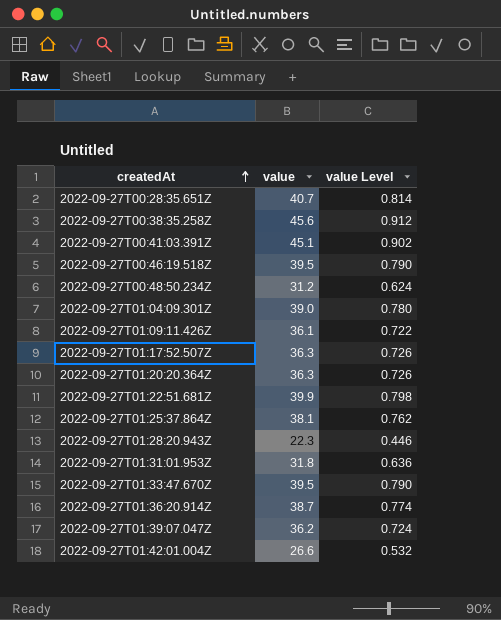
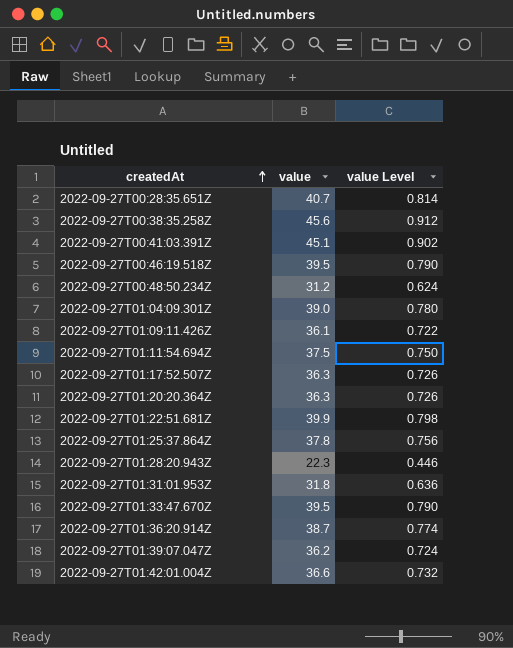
row 2022-09-27T01:11:54.694Z: none -> 37.5 | 0.750
2022-09-27T01:25:37.864Z | value: 38.1 -> 37.8
2022-09-27T01:25:37.864Z | value Level: 0.762 -> 0.756
2022-09-27T01:42:01.004Z | value: 26.6 -> 36.6
2022-09-27T01:42:01.004Z | value Level: 0.532 -> 0.732

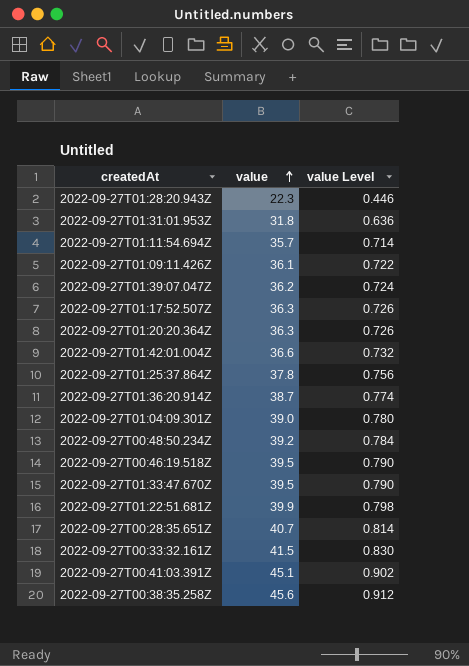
row order: createdAt ascending -> value ascending
2022-09-27T01:11:54.694Z | value: 37.5 -> 35.7
2022-09-27T01:11:54.694Z | value Level: 0.750 -> 0.714
2022-09-27T00:48:50.234Z | value: 31.2 -> 39.2
2022-09-27T00:48:50.234Z | value Level: 0.624 -> 0.784
row 2022-09-27T00:33:32.161Z: none -> 41.5 | 0.830

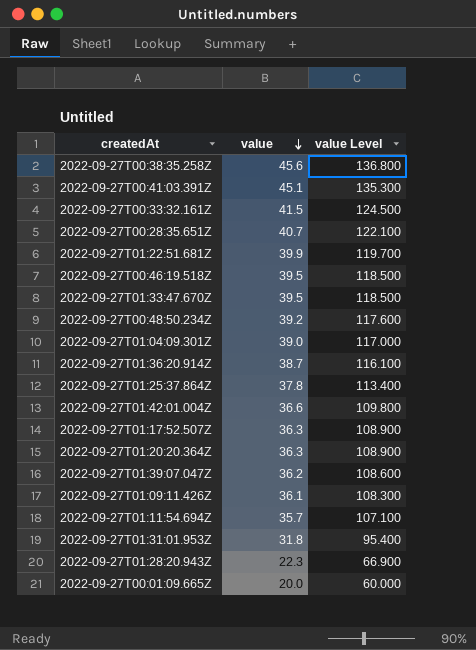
row order: value ascending -> value descending
column value Level | formula: [value] * 0.02 -> [value] * 3
row 2022-09-27T00:01:09.665Z: none -> 20.0 | 60.000

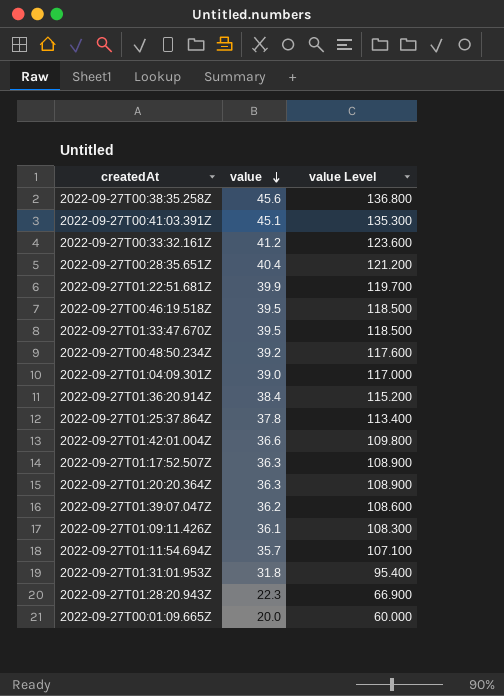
2022-09-27T00:33:32.161Z | value: 41.5 -> 41.2
2022-09-27T00:33:32.161Z | value Level: 124.500 -> 123.600
2022-09-27T00:28:35.651Z | value: 40.7 -> 40.4
2022-09-27T00:28:35.651Z | value Level: 122.100 -> 121.200
2022-09-27T01:36:20.914Z | value: 38.7 -> 38.4
2022-09-27T01:36:20.914Z | value Level: 116.100 -> 115.200

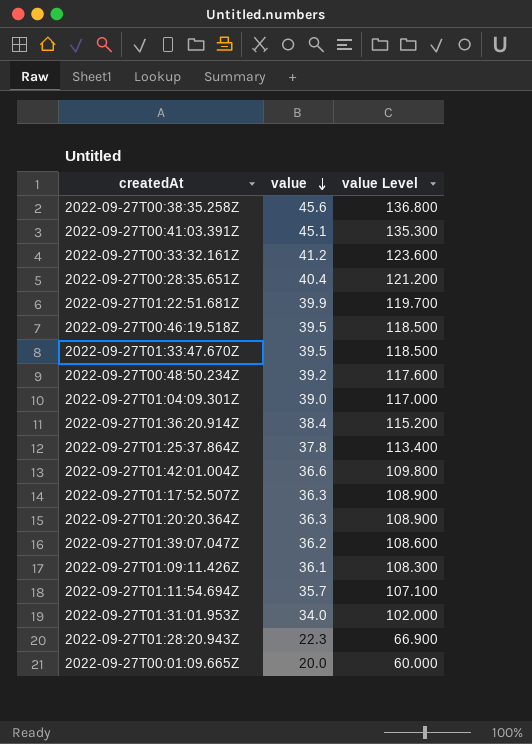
2022-09-27T01:31:01.953Z | value: 31.8 -> 34.0
2022-09-27T01:31:01.953Z | value Level: 95.400 -> 102.000

